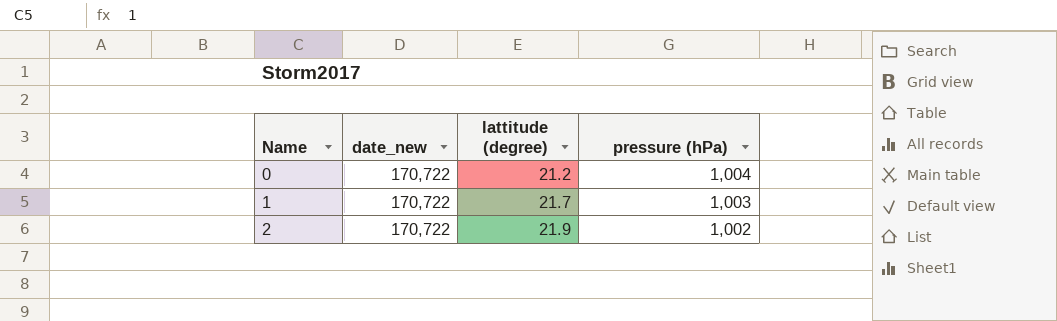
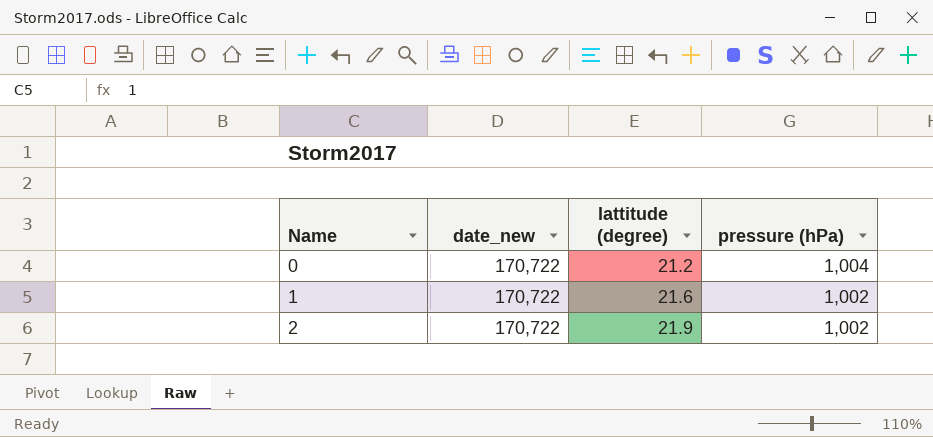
1 | lattitude (degree): 21.7 -> 21.6
1 | pressure (hPa): 1,003 -> 1,002

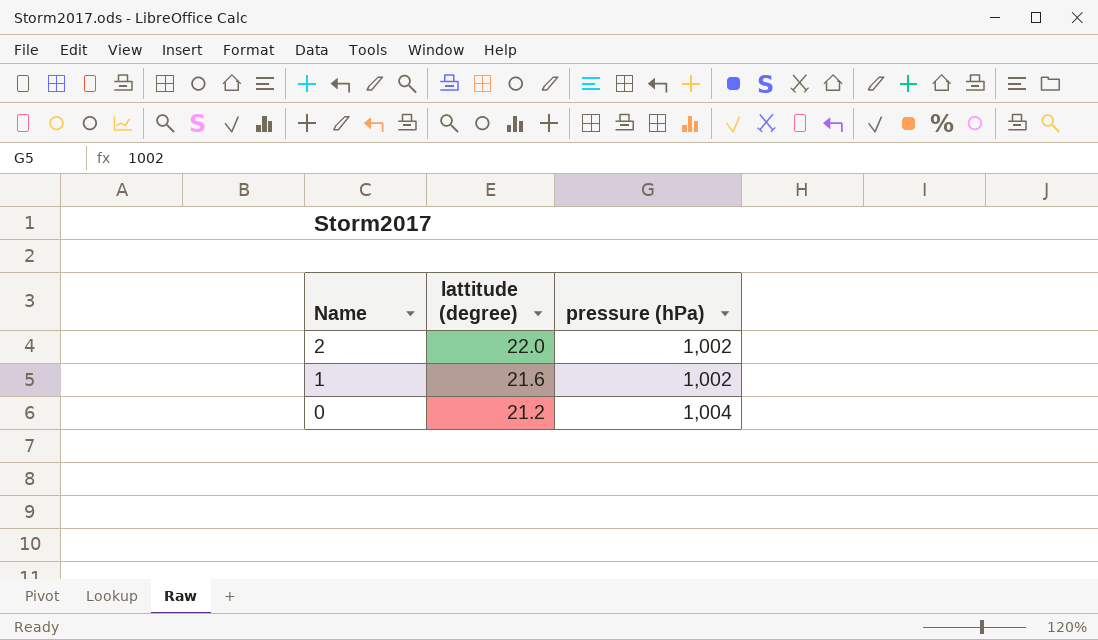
row order: Name ascending -> Name descending
column date_new | position: 2 -> none
2 | lattitude (degree): 21.9 -> 22.0

